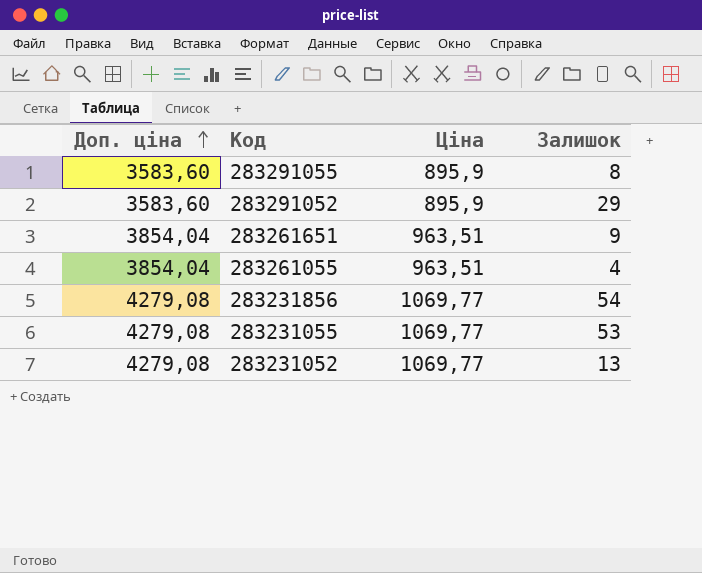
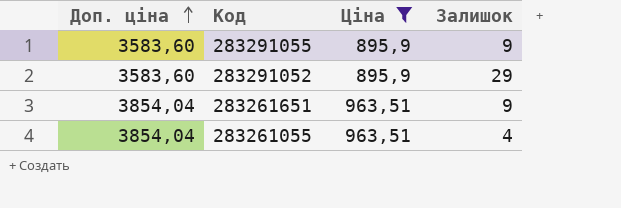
filter: none -> Ціна != 1069,77
283291055 | Залишок: 8 -> 9

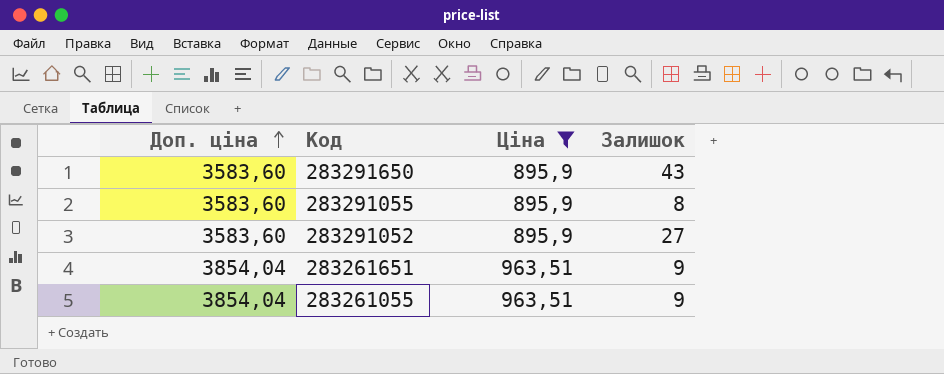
row 283291650: none -> 3583,60 | 895,9 | 43
283291055 | Залишок: 9 -> 8
283291052 | Залишок: 29 -> 27
283261055 | Залишок: 4 -> 9

